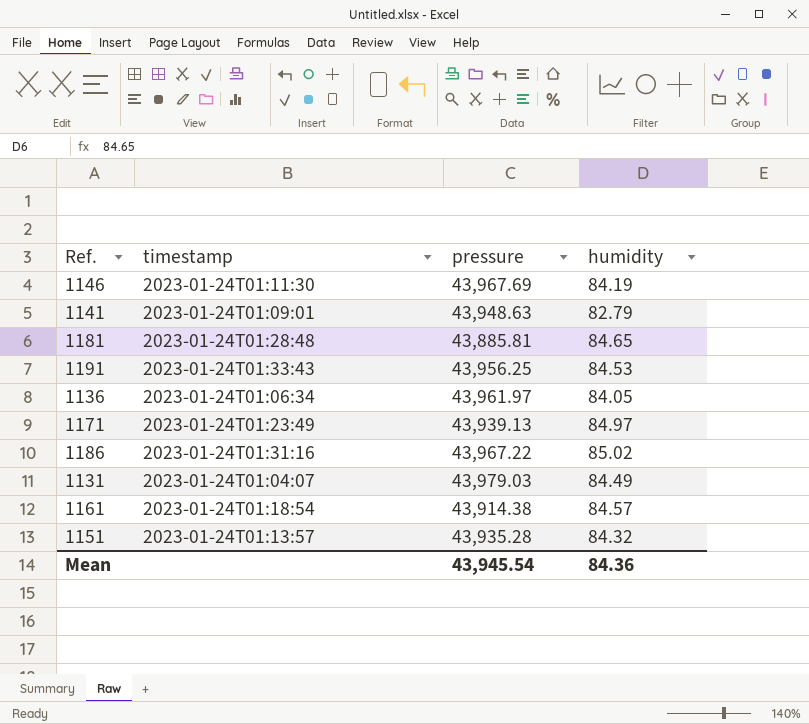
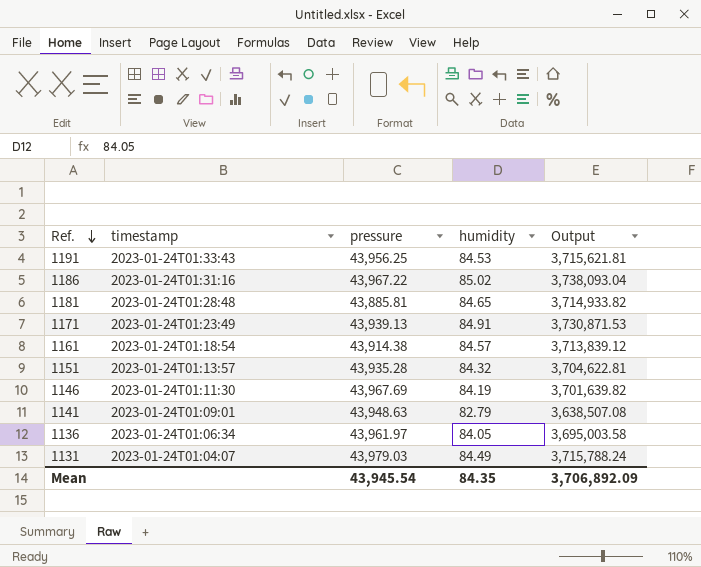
row order: none -> Ref. descending
column Output | formula: none -> [pressure] * [humidity]
1171 | humidity: 84.97 -> 84.91
Mean | humidity: 84.36 -> 84.35

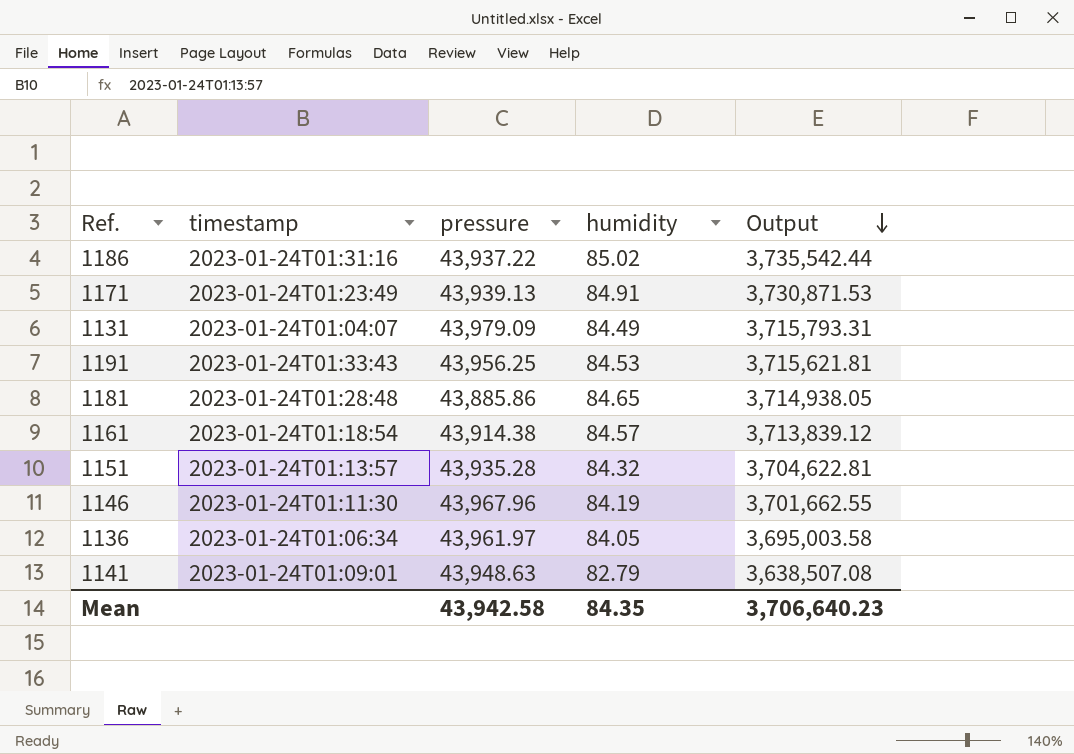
row order: Ref. descending -> Output descending
1186 | pressure: 43,967.22 -> 43,937.22
1186 | Output: 3,738,093.04 -> 3,735,542.44
1131 | pressure: 43,979.03 -> 43,979.09
1131 | Output: 3,715,788.24 -> 3,715,793.31
1181 | pressure: 43,885.81 -> 43,885.86
1181 | Output: 3,714,933.82 -> 3,714,938.05
1146 | pressure: 43,967.69 -> 43,967.96
1146 | Output: 3,701,639.82 -> 3,701,662.55
Mean | pressure: 43,945.54 -> 43,942.58
Mean | Output: 3,706,892.09 -> 3,706,640.23

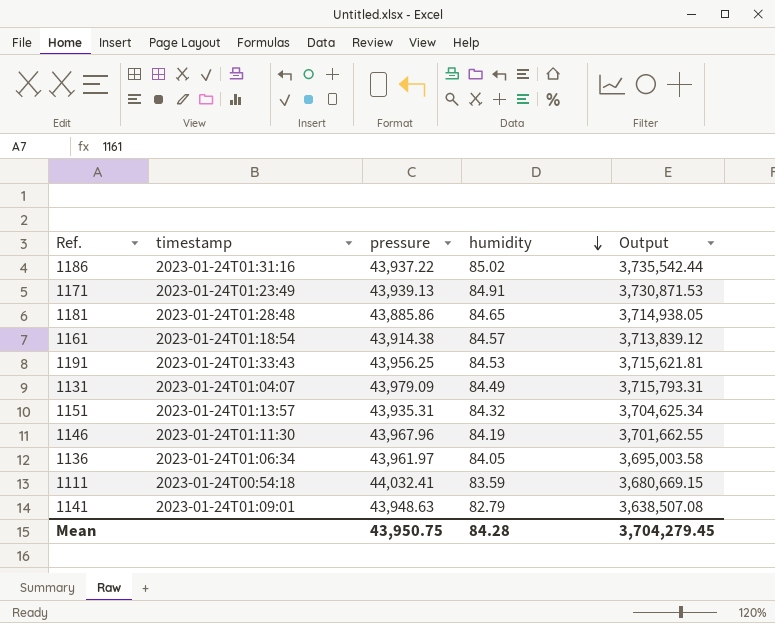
row order: Output descending -> humidity descending
1151 | pressure: 43,935.28 -> 43,935.31
1151 | Output: 3,704,622.81 -> 3,704,625.34
row 1111: none -> 2023-01-24T00:54:18 | 44,032.41 | 83.59 | 3,680,669.15
Mean | pressure: 43,942.58 -> 43,950.75
Mean | humidity: 84.35 -> 84.28
Mean | Output: 3,706,640.23 -> 3,704,279.45

